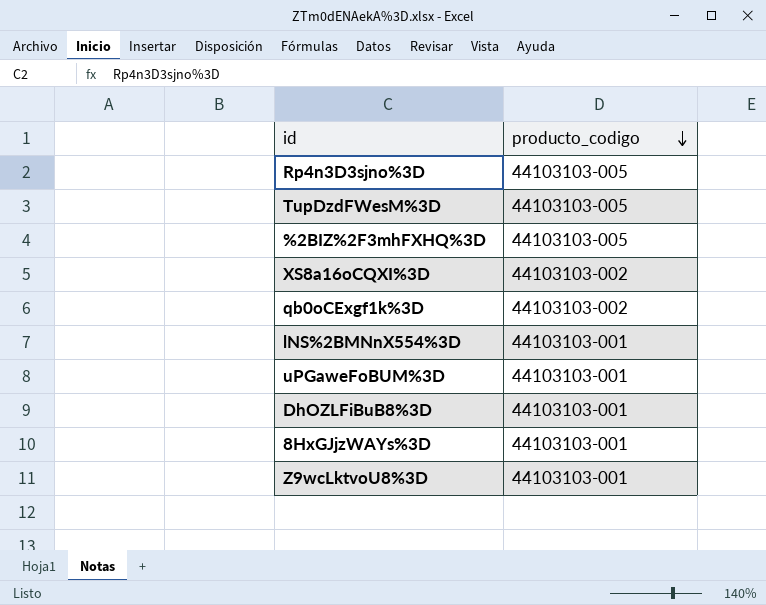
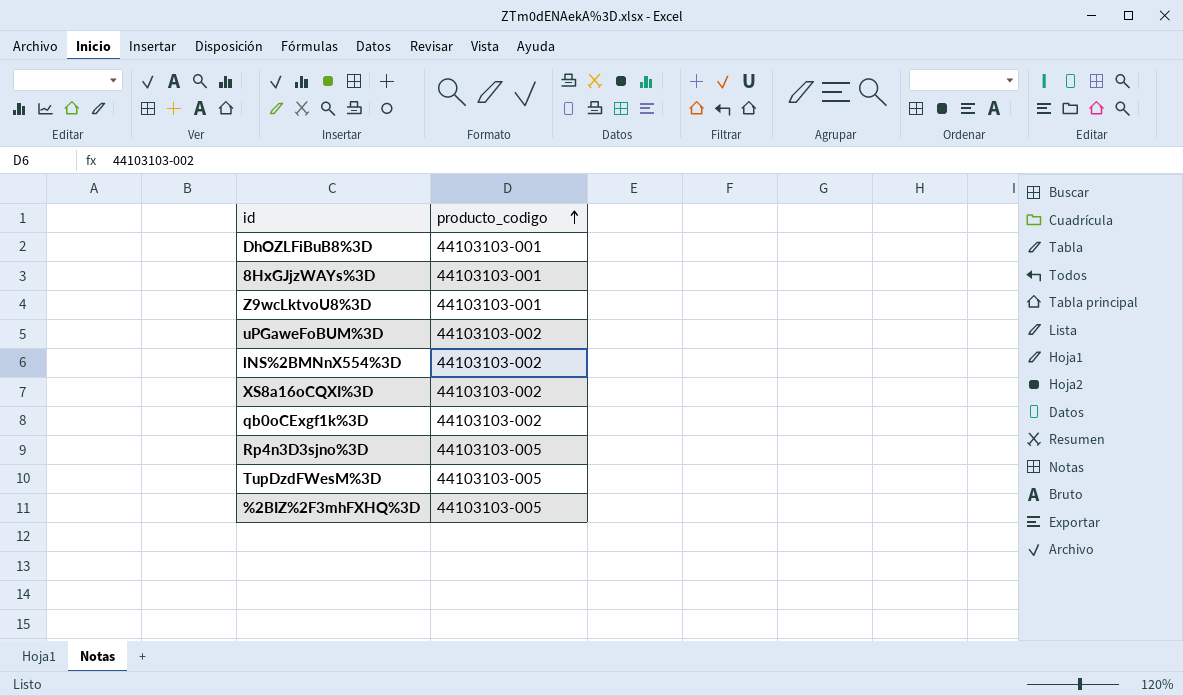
row order: producto_codigo descending -> producto_codigo ascending
uPGaweFoBUM%3D | producto_codigo: 44103103-001 -> 44103103-002
lNS%2BMNnX554%3D | producto_codigo: 44103103-001 -> 44103103-002

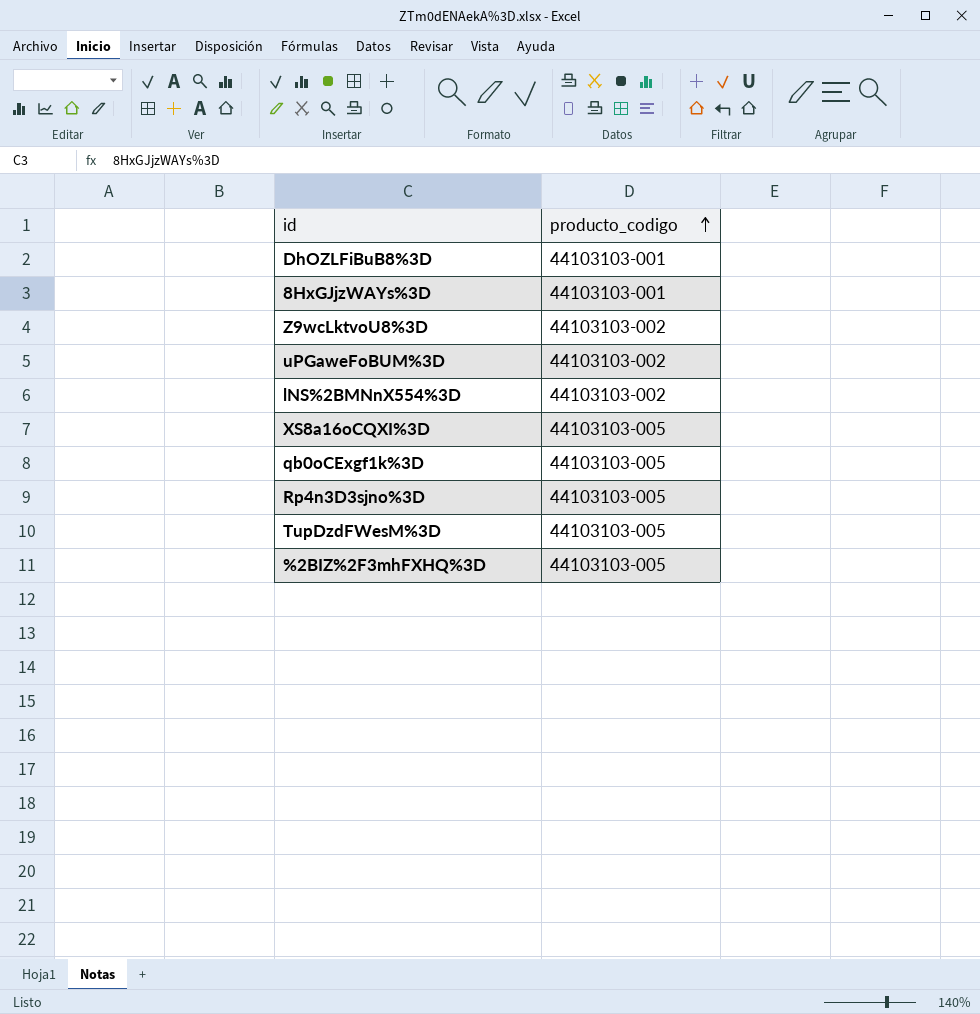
Z9wcLktvoU8%3D | producto_codigo: 44103103-001 -> 44103103-002
XS8a16oCQXI%3D | producto_codigo: 44103103-002 -> 44103103-005
qb0oCExgf1k%3D | producto_codigo: 44103103-002 -> 44103103-005

